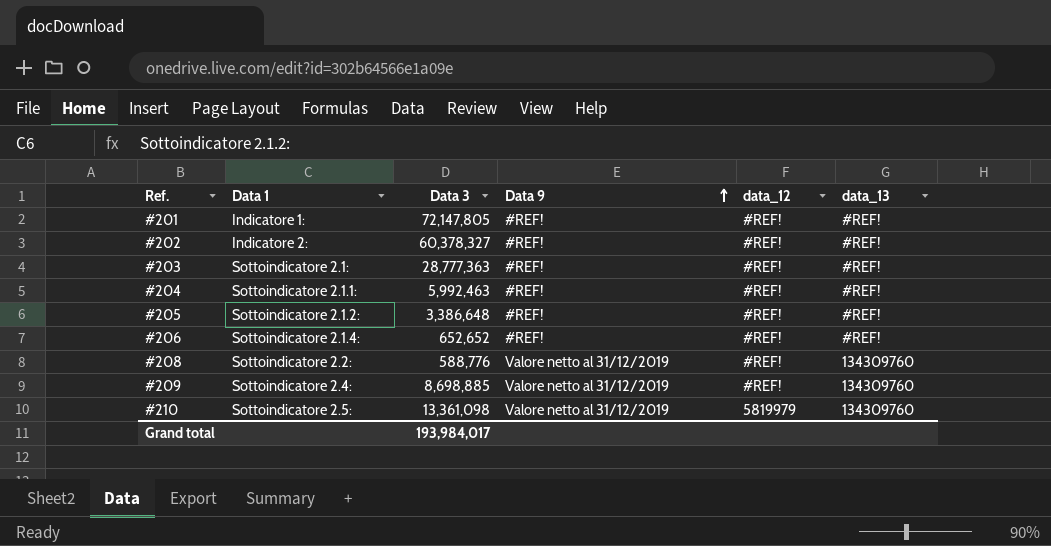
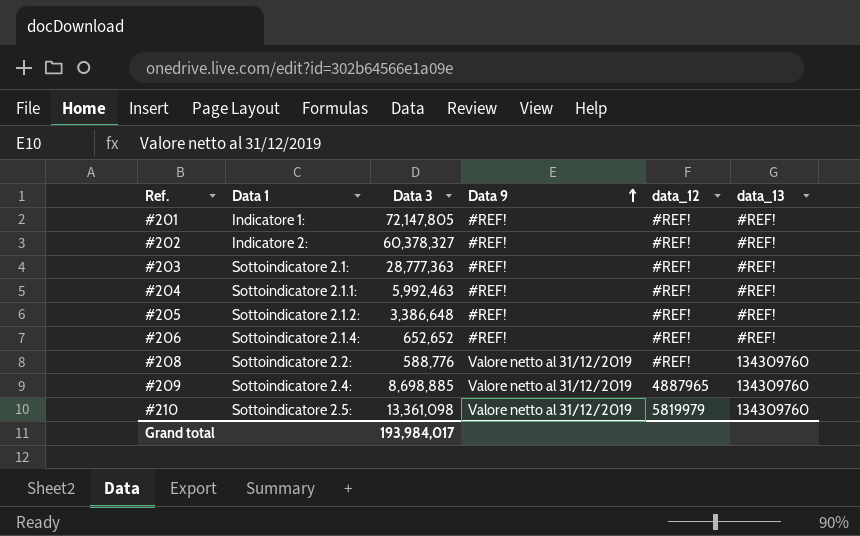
#209 | data_12: #REF! -> 4887965

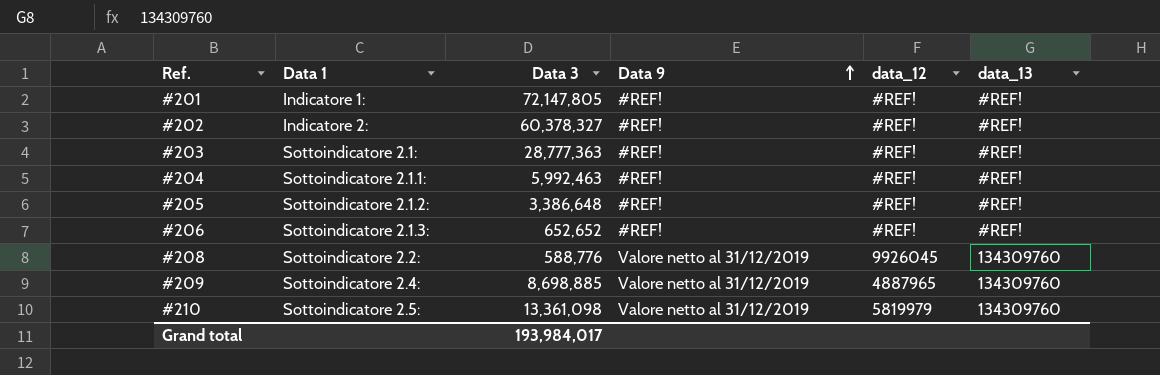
#206 | Data 1: Sottoindicatore 2.1.4: -> Sottoindicatore 2.1.3:
#208 | data_12: #REF! -> 9926045

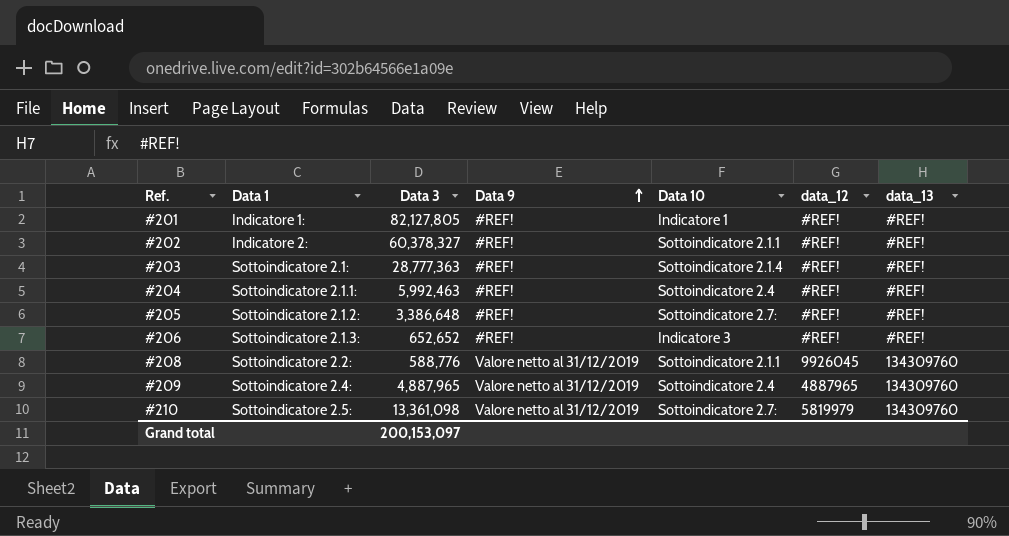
column Data 10 | position: none -> 5
#201 | Data 3: 72,147,805 -> 82,127,805
#209 | Data 3: 8,698,885 -> 4,887,965
Grand total | Data 3: 193,984,017 -> 200,153,097

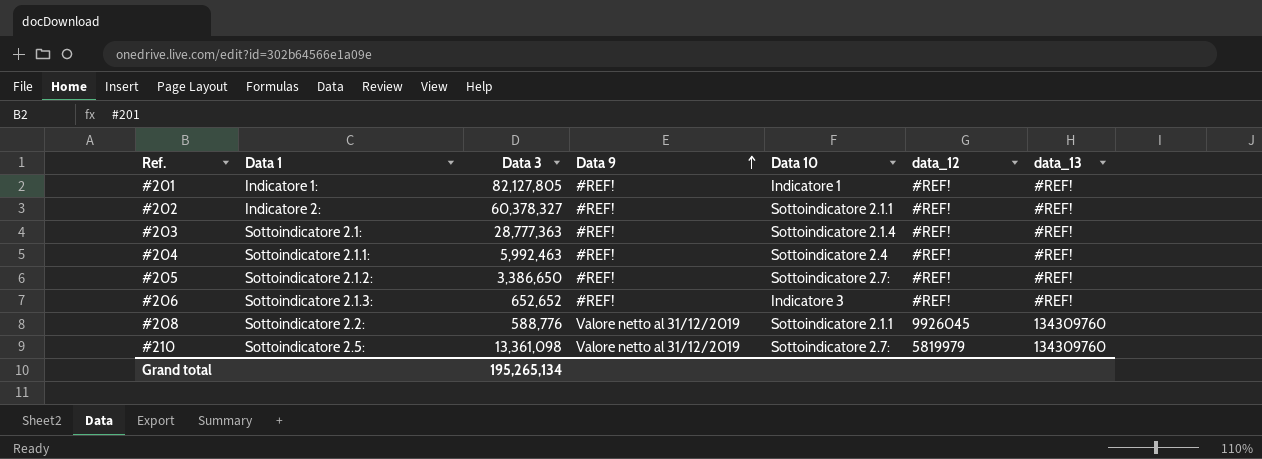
row #209: Sottoindicatore 2.4: | 4,887,965 | Valore netto al 31/12/2019 | Sottoindicatore 2.4 | 4887965 | 134309760 -> none
#205 | Data 3: 3,386,648 -> 3,386,650
Grand total | Data 3: 200,153,097 -> 195,265,134

